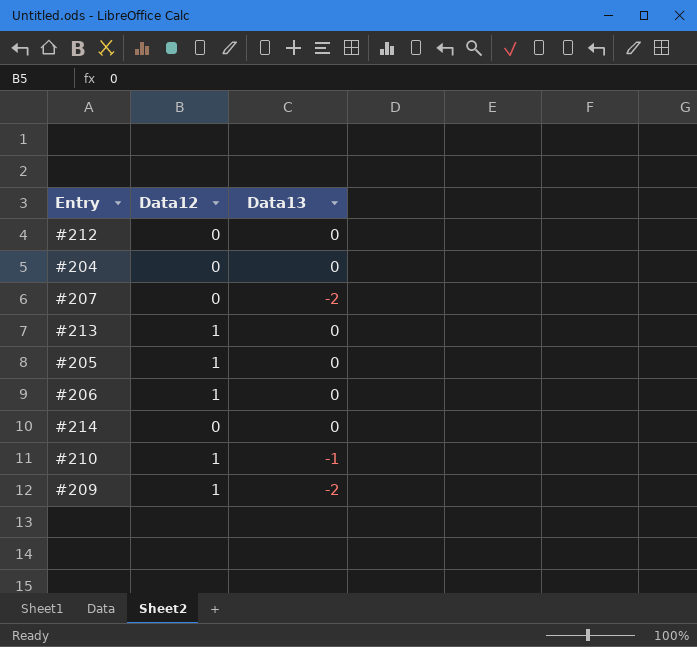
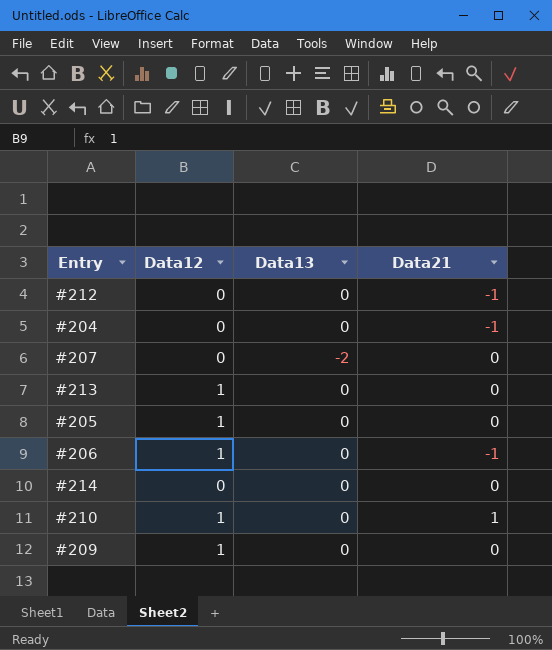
column Data21 | position: none -> 4
#210 | Data13: -1 -> 0
#209 | Data13: -2 -> 0

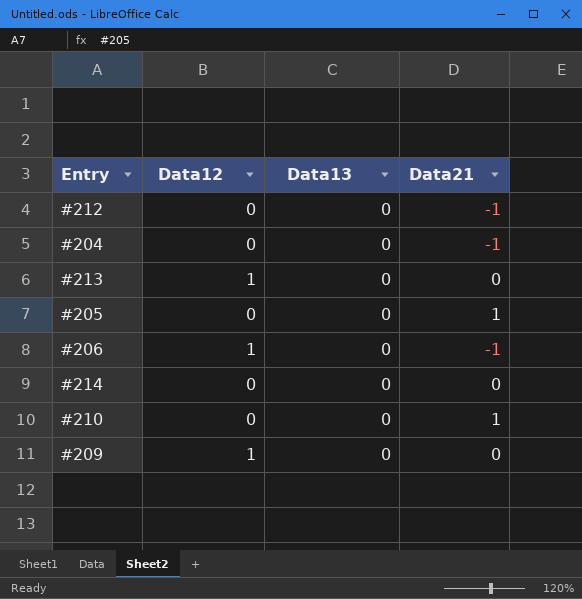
row #207: 0 | -2 | 0 -> none
#205 | Data12: 1 -> 0
#205 | Data21: 0 -> 1
#210 | Data12: 1 -> 0

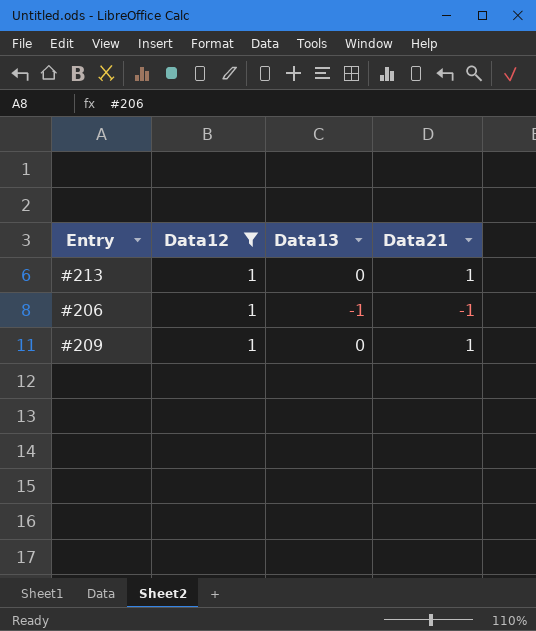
filter: none -> Data12 = 1
#213 | Data21: 0 -> 1
#206 | Data13: 0 -> -1
#209 | Data21: 0 -> 1

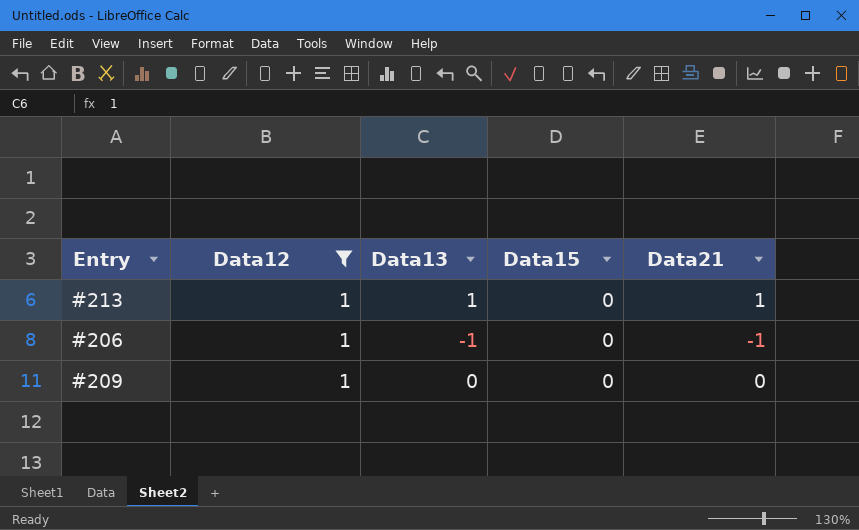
column Data15 | position: none -> 4
#213 | Data13: 0 -> 1
#209 | Data21: 1 -> 0

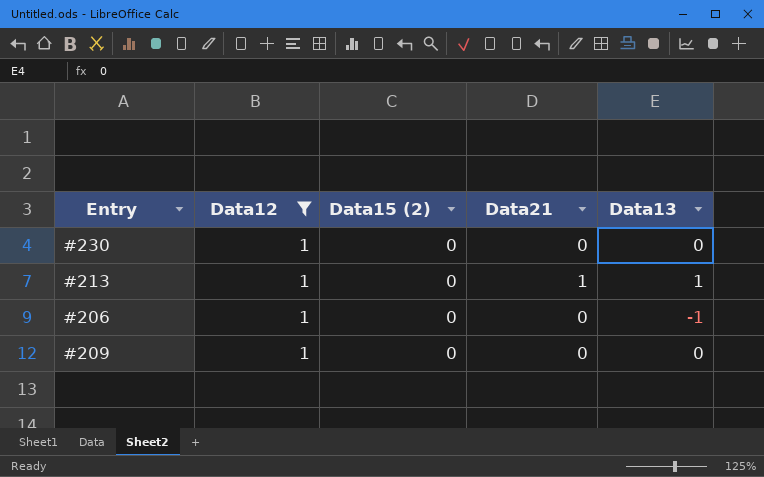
column name: Data15 -> Data15 (2)
column Data13 | position: 3 -> 5
row #230: none -> 1 | 0 | 0 | 0
#206 | Data21: -1 -> 0

